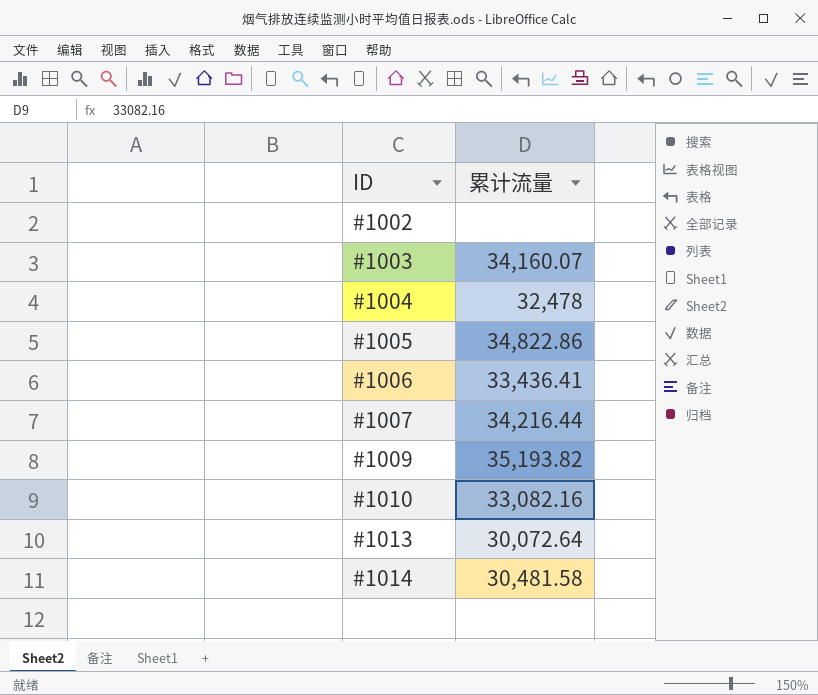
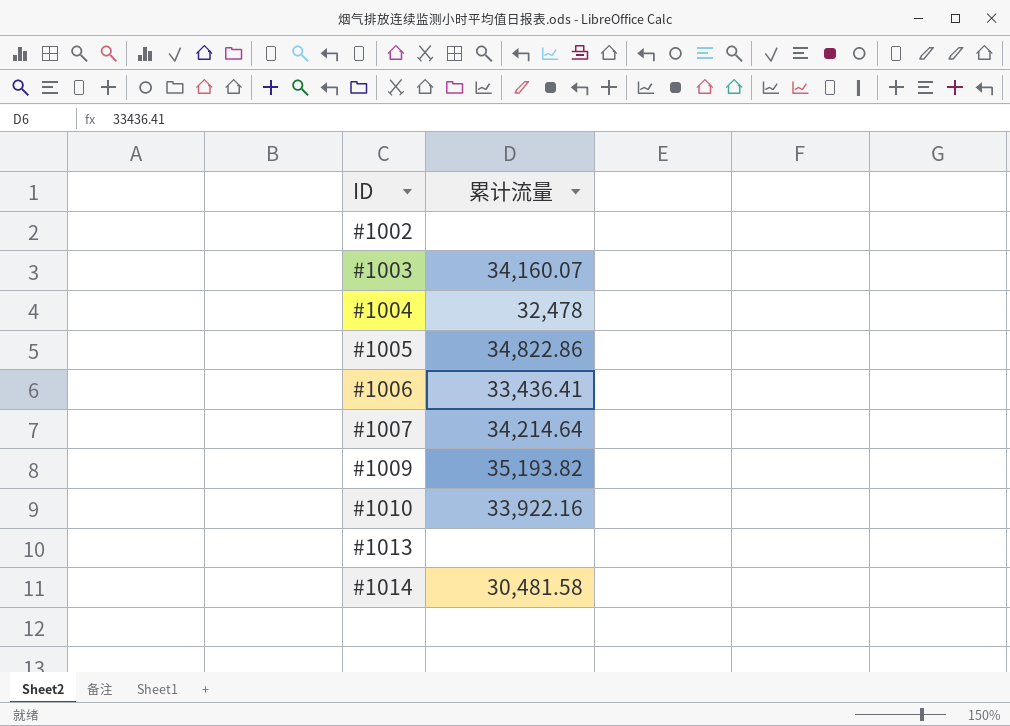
#1007 | 累计流量: 34,216.44 -> 34,214.64
#1010 | 累计流量: 33,082.16 -> 33,922.16
#1013 | 累计流量: 30,072.64 -> none

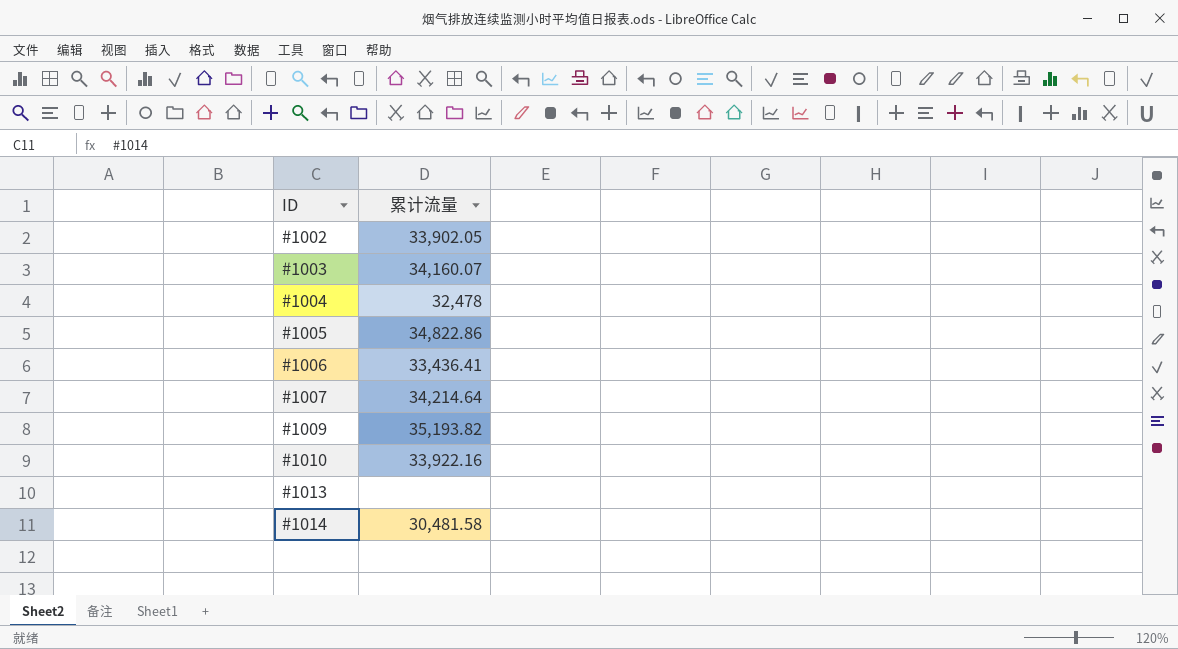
#1002 | 累计流量: none -> 33,902.05

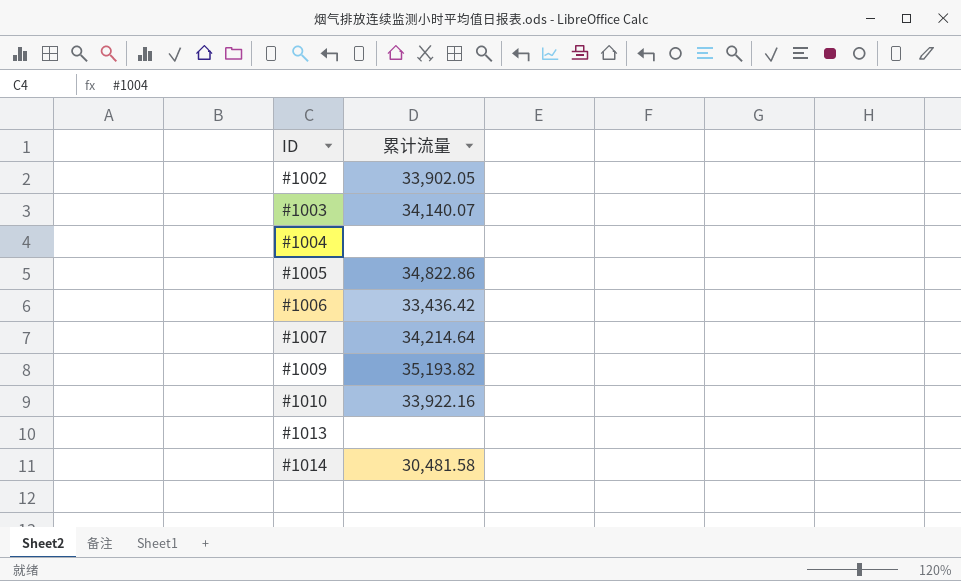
#1003 | 累计流量: 34,160.07 -> 34,140.07
#1004 | 累计流量: 32,478 -> none
#1006 | 累计流量: 33,436.41 -> 33,436.42

